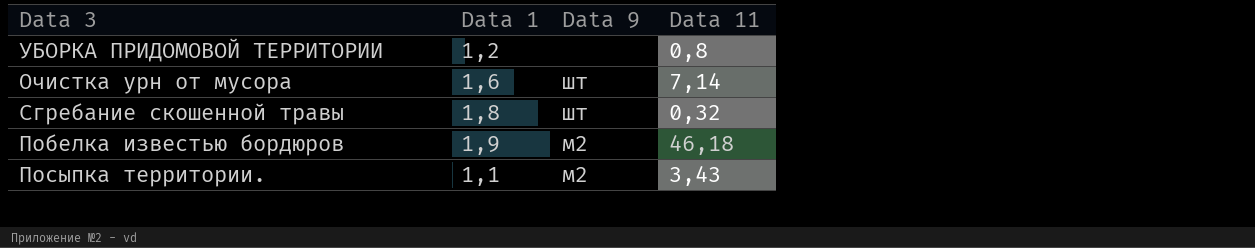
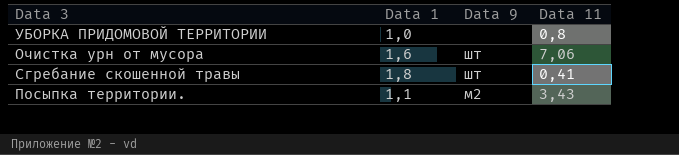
row Побелка известью бордюров: 1,9 | м2 | 46,18 -> none
УБОРКА ПРИДОМОВОЙ ТЕРРИТОРИИ | Data 1: 1,2 -> 1,0
Очистка урн от мусора | Data 11: 7,14 -> 7,06
Сгребание скошенной травы | Data 11: 0,32 -> 0,41

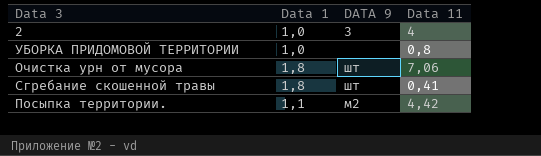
column name: Data 9 -> DATA 9
row 2: none -> 1,0 | 3 | 4
Очистка урн от мусора | Data 1: 1,6 -> 1,8
Посыпка территории. | Data 11: 3,43 -> 4,42

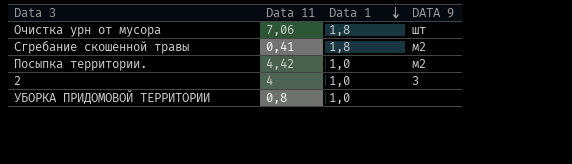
row order: none -> Data 1 descending
column Data 11 | position: 4 -> 2
Сгребание скошенной травы | DATA 9: шт -> м2
Посыпка территории. | Data 1: 1,1 -> 1,0

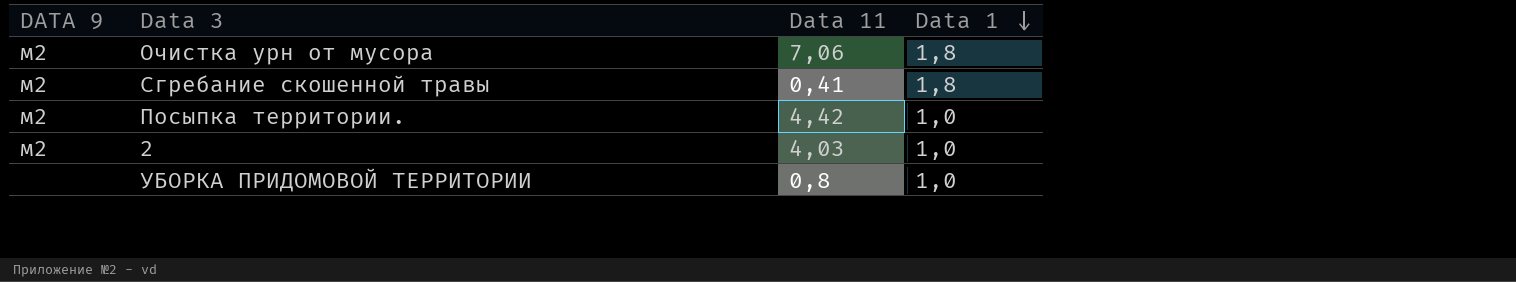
column DATA 9 | position: 4 -> 1
Очистка урн от мусора | DATA 9: шт -> м2
2 | DATA 9: 3 -> м2
2 | Data 11: 4 -> 4,03

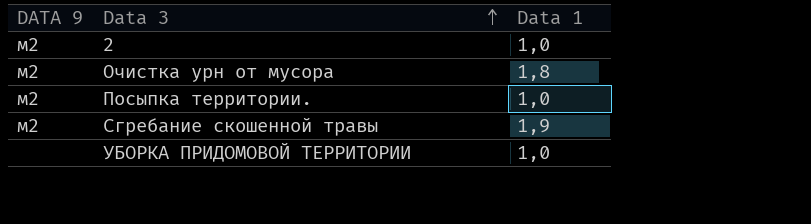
row order: Data 1 descending -> Data 3 ascending
column Data 11 | position: 3 -> none
Сгребание скошенной травы | Data 1: 1,8 -> 1,9

